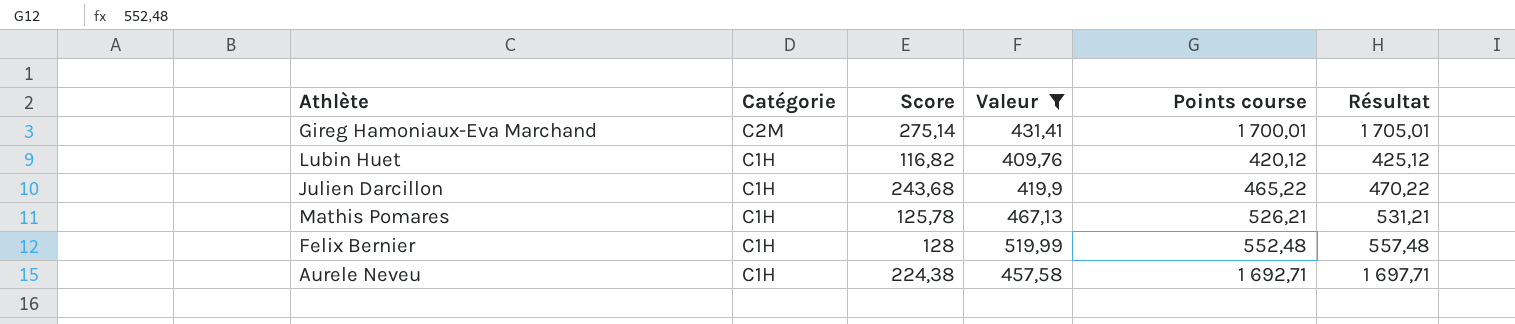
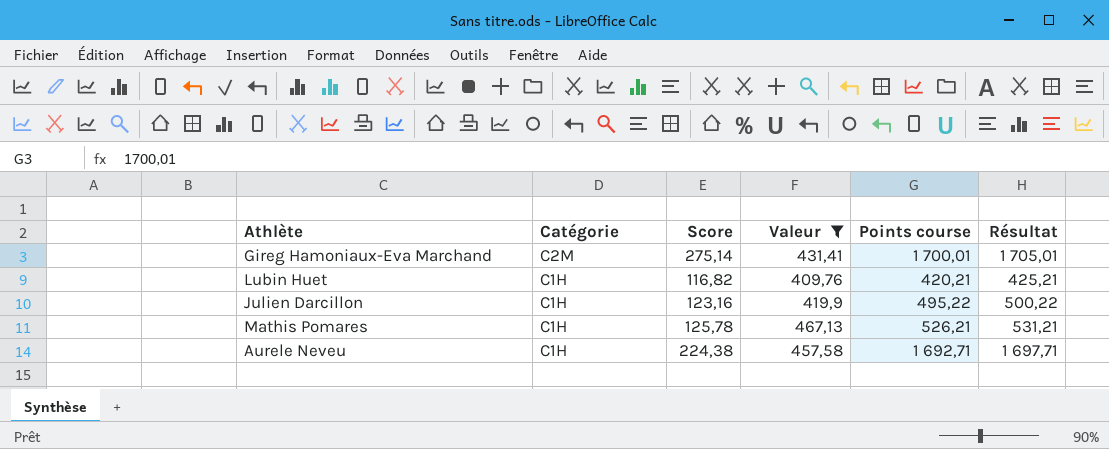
row Felix Bernier: C1H | 128 | 519,99 | 552,48 | 557,48 -> none
Lubin Huet | Points course: 420,12 -> 420,21
Lubin Huet | Résultat: 425,12 -> 425,21
Julien Darcillon | Score: 243,68 -> 123,16
Julien Darcillon | Points course: 465,22 -> 495,22
Julien Darcillon | Résultat: 470,22 -> 500,22

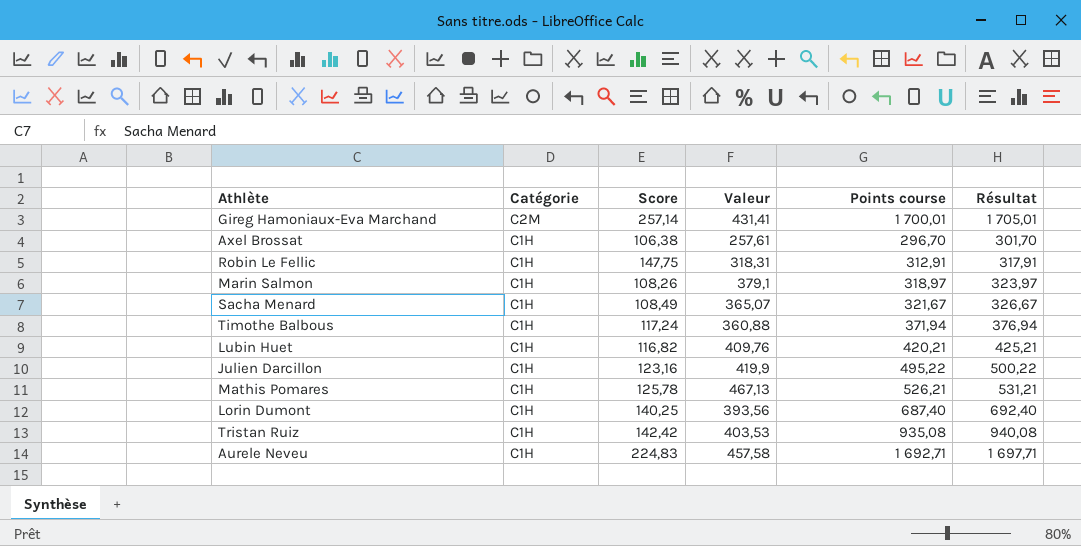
filter: Valeur >= 409,76 -> none
Gireg Hamoniaux-Eva Marchand | Score: 275,14 -> 257,14
Aurele Neveu | Score: 224,38 -> 224,83

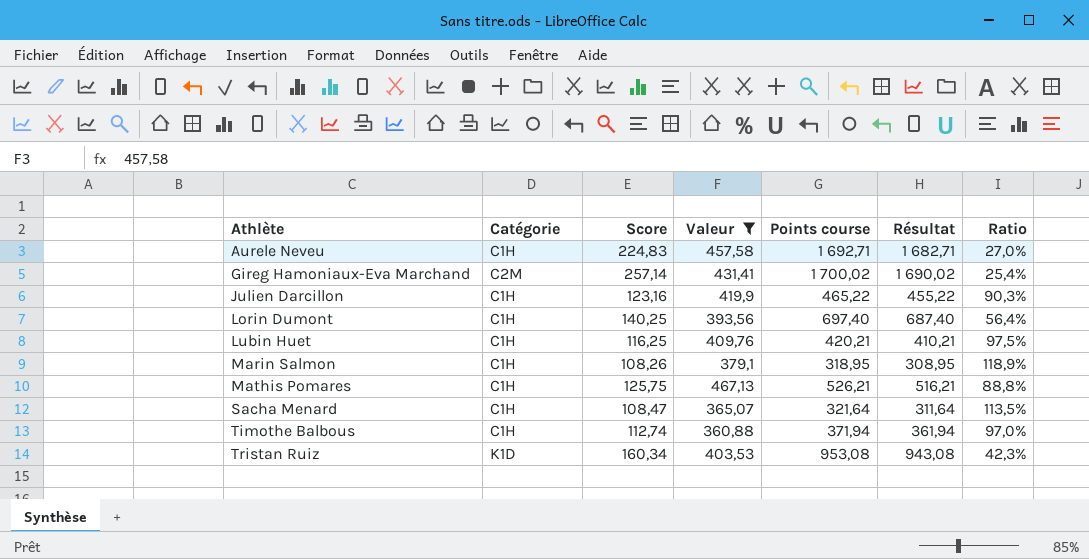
filter: none -> Valeur >= 360,88
row order: Catégorie descending -> Athlète ascending
column Résultat | formula: [Points course] + 5 -> [Points course] - 10
column Ratio | formula: none -> [Valeur] / [Points course]
Gireg Hamoniaux-Eva Marchand | Points course: 1 700,01 -> 1 700,02
Julien Darcillon | Points course: 495,22 -> 465,22
Lorin Dumont | Points course: 687,40 -> 697,40
Lubin Huet | Score: 116,82 -> 116,25
Marin Salmon | Points course: 318,97 -> 318,95
Mathis Pomares | Score: 125,78 -> 125,75
Sacha Menard | Score: 108,49 -> 108,47
Sacha Menard | Points course: 321,67 -> 321,64
Timothe Balbous | Score: 117,24 -> 112,74
Tristan Ruiz | Catégorie: C1H -> K1D
Tristan Ruiz | Score: 142,42 -> 160,34
Tristan Ruiz | Points course: 935,08 -> 953,08

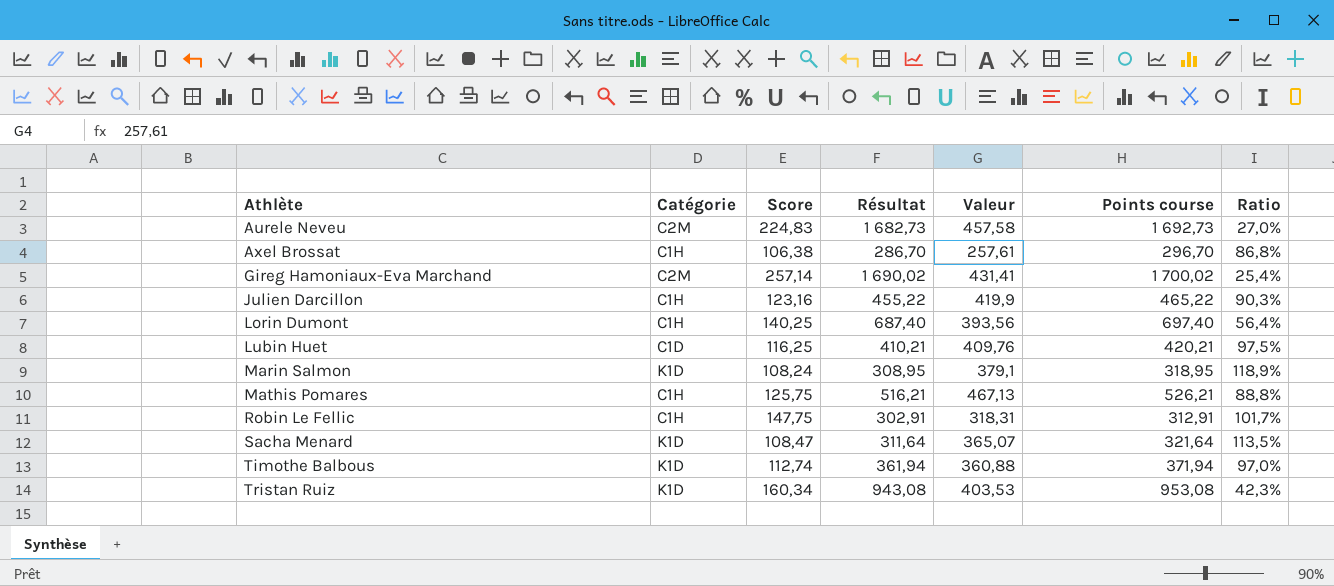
filter: Valeur >= 360,88 -> none
column Résultat | position: 6 -> 4
Aurele Neveu | Catégorie: C1H -> C2M
Aurele Neveu | Résultat: 1 682,71 -> 1 682,73
Aurele Neveu | Points course: 1 692,71 -> 1 692,73
Lubin Huet | Catégorie: C1H -> C1D
Marin Salmon | Catégorie: C1H -> K1D
Marin Salmon | Score: 108,26 -> 108,24
Sacha Menard | Catégorie: C1H -> K1D
Timothe Balbous | Catégorie: C1H -> K1D

